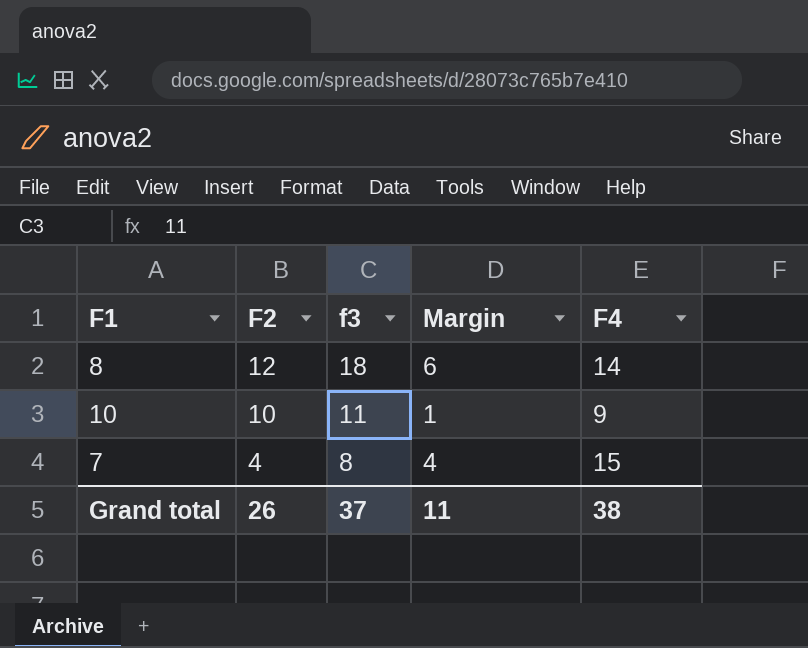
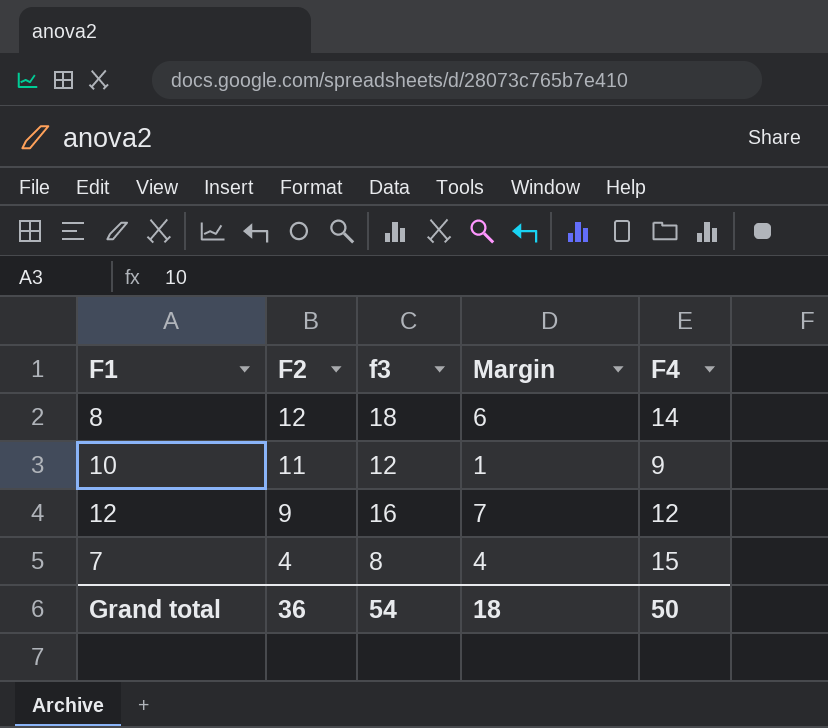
10 | F2: 10 -> 11
10 | f3: 11 -> 12
row 12: none -> 9 | 16 | 7 | 12
Grand total | F2: 26 -> 36
Grand total | f3: 37 -> 54
Grand total | Margin: 11 -> 18
Grand total | F4: 38 -> 50

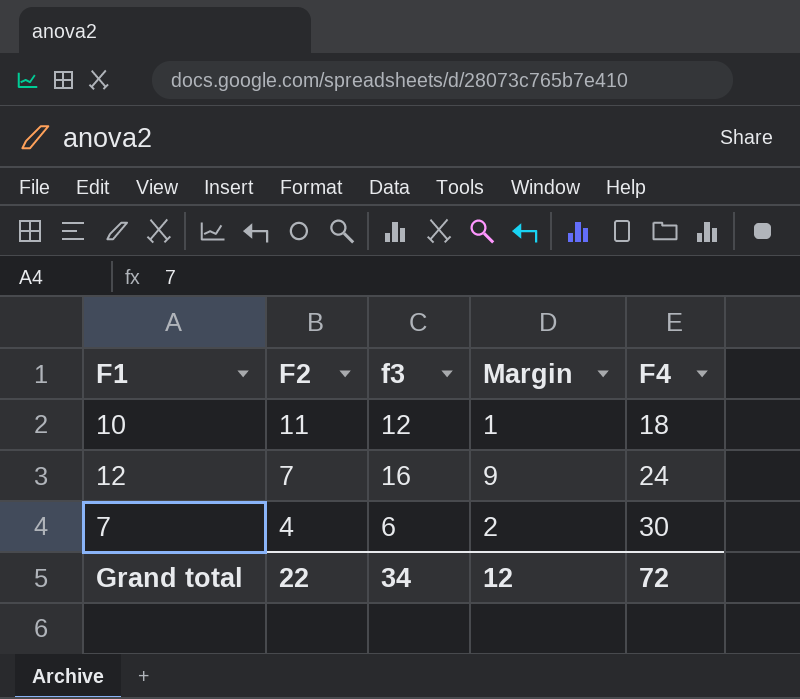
row 8: 12 | 18 | 6 | 14 -> none
10 | F4: 9 -> 18
12 | F2: 9 -> 7
12 | Margin: 7 -> 9
12 | F4: 12 -> 24
7 | f3: 8 -> 6
7 | Margin: 4 -> 2
7 | F4: 15 -> 30
Grand total | F2: 36 -> 22
Grand total | f3: 54 -> 34
Grand total | Margin: 18 -> 12
Grand total | F4: 50 -> 72

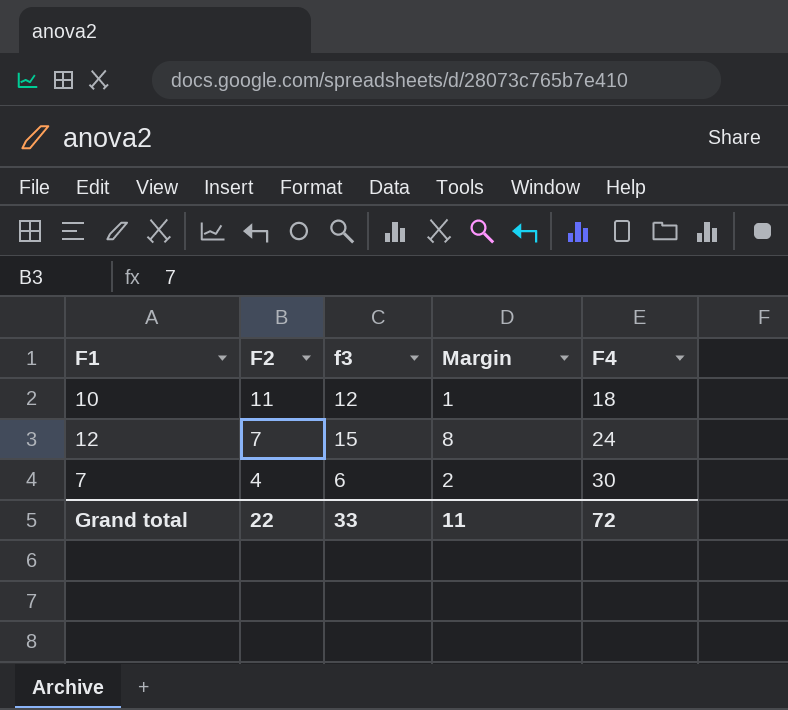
12 | f3: 16 -> 15
12 | Margin: 9 -> 8
Grand total | f3: 34 -> 33
Grand total | Margin: 12 -> 11

